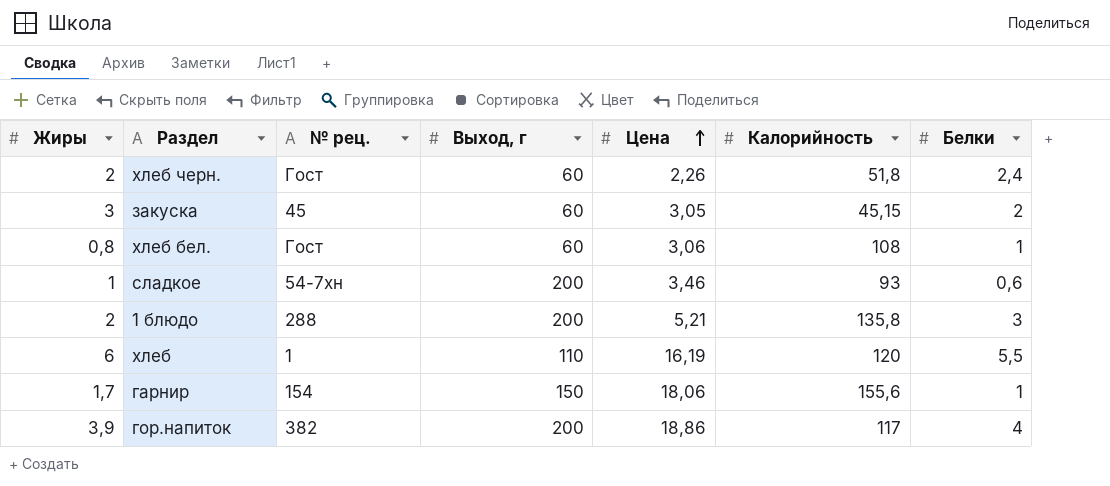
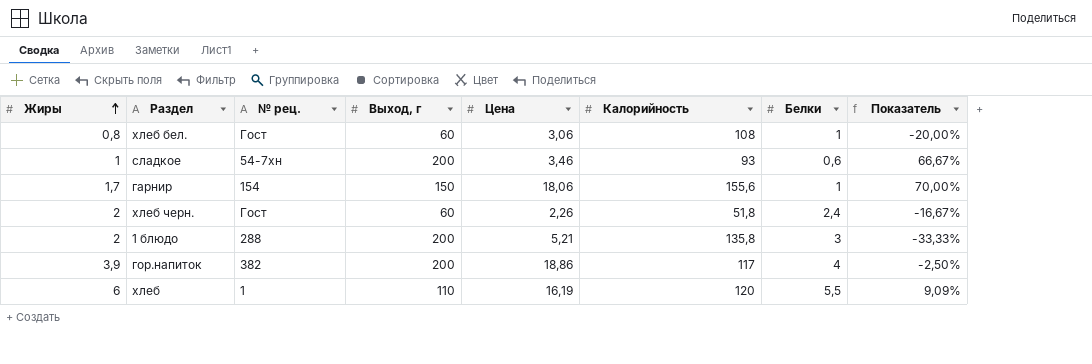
row order: Цена ascending -> Жиры ascending
column Показатель | formula: none -> ([Жиры] - [Белки]) / [Белки]
row закуска: 3 | 45 | 60 | 3,05 | 45,15 | 2 -> none

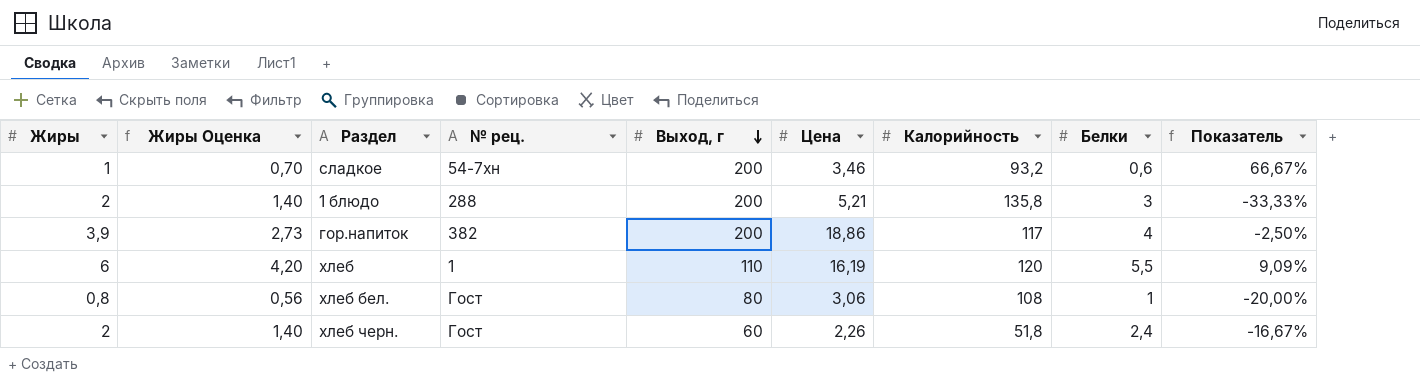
row order: Жиры ascending -> Выход, г descending
column Жиры Оценка | formula: none -> [Жиры] * 0,7
row гарнир: 1,7 | 154 | 150 | 18,06 | 155,6 | 1 | 70,00% -> none
сладкое | Калорийность: 93 -> 93,2
хлеб бел. | Выход, г: 60 -> 80

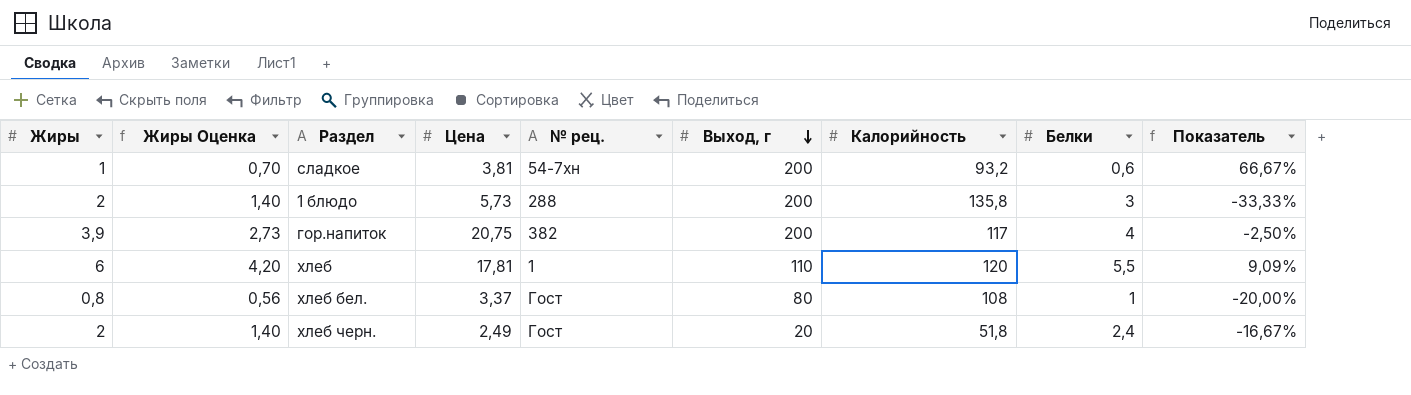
column Цена | position: 6 -> 4
сладкое | Цена: 3,46 -> 3,81
1 блюдо | Цена: 5,21 -> 5,73
гор.напиток | Цена: 18,86 -> 20,75
хлеб | Цена: 16,19 -> 17,81
хлеб бел. | Цена: 3,06 -> 3,37
хлеб черн. | Цена: 2,26 -> 2,49
хлеб черн. | Выход, г: 60 -> 20

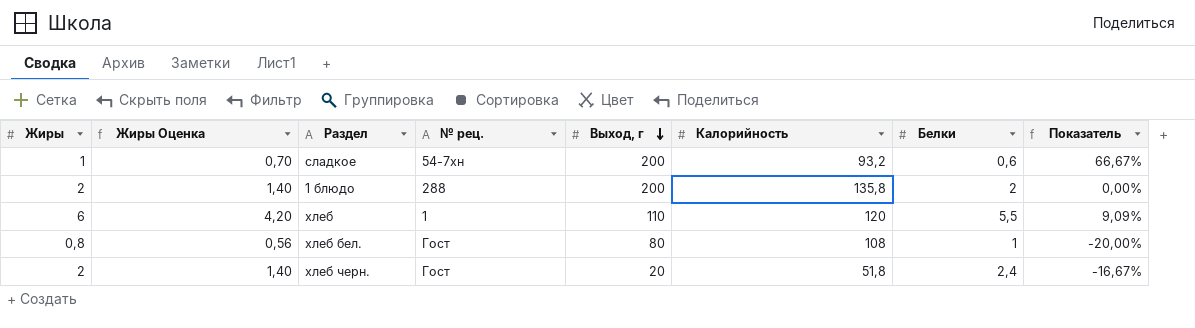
column Цена | position: 4 -> none
row гор.напиток: 3,9 | 2,73 | 20,75 | 382 | 200 | 117 | 4 | -2,50% -> none
1 блюдо | Белки: 3 -> 2
1 блюдо | Показатель: -33,33% -> 0,00%

